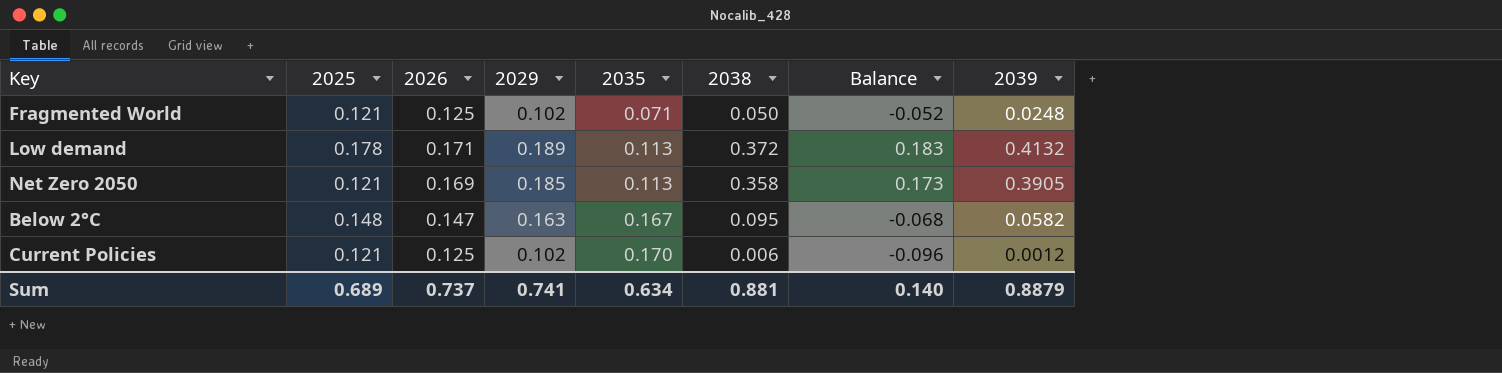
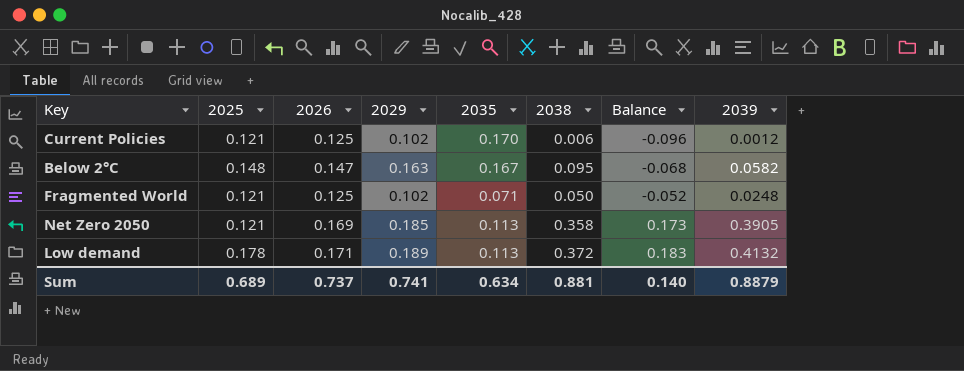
row order: 2035 ascending -> Balance ascending

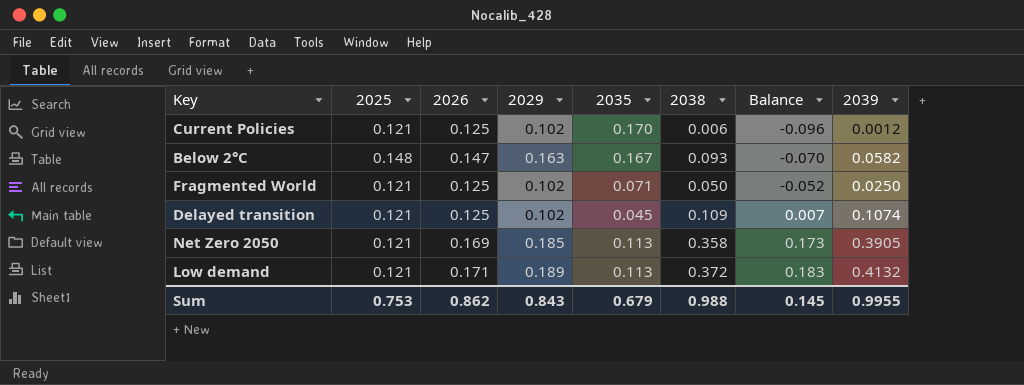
Below 2°C | 2038: 0.095 -> 0.093
Below 2°C | Balance: -0.068 -> -0.070
Fragmented World | 2039: 0.0248 -> 0.0250
row Delayed transition: none -> 0.121 | 0.125 | 0.102 | 0.045 | 0.109 | 0.007 | 0.1074
Low demand | 2025: 0.178 -> 0.121
Sum | 2025: 0.689 -> 0.753
Sum | 2026: 0.737 -> 0.862
Sum | 2029: 0.741 -> 0.843
Sum | 2035: 0.634 -> 0.679
Sum | 2038: 0.881 -> 0.988
Sum | Balance: 0.140 -> 0.145
Sum | 2039: 0.8879 -> 0.9955

